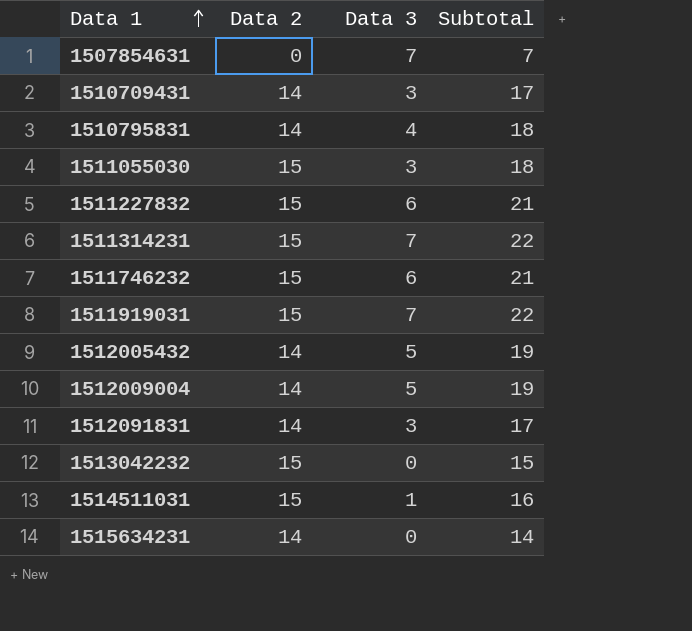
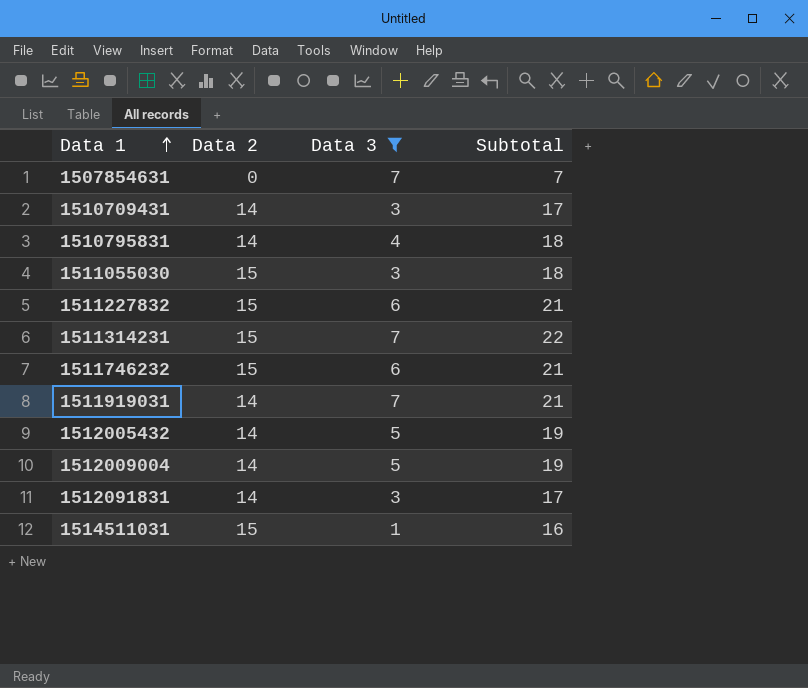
filter: none -> Data 3 != 0
1511919031 | Data 2: 15 -> 14
1511919031 | Subtotal: 22 -> 21

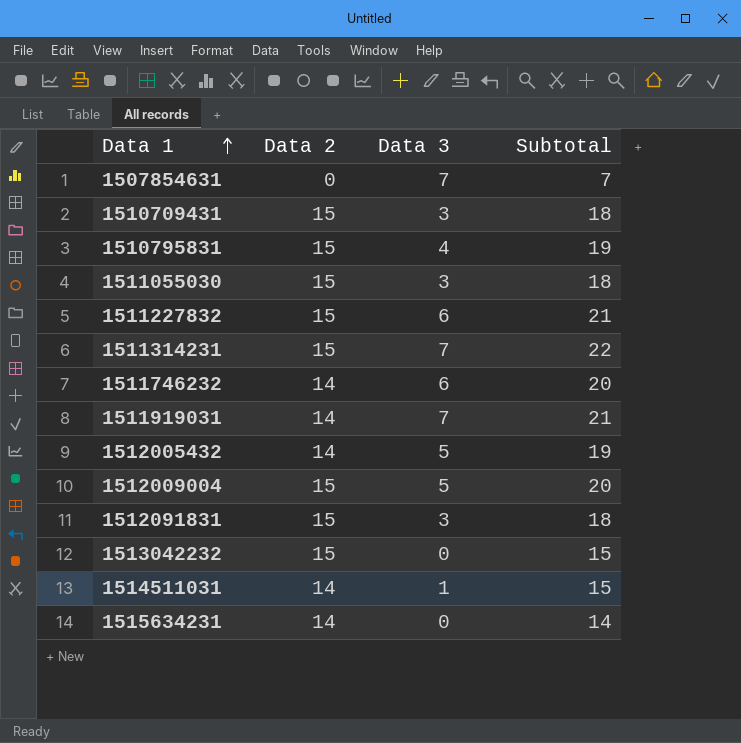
filter: Data 3 != 0 -> none
1510709431 | Data 2: 14 -> 15
1510709431 | Subtotal: 17 -> 18
1510795831 | Data 2: 14 -> 15
1510795831 | Subtotal: 18 -> 19
1511746232 | Data 2: 15 -> 14
1511746232 | Subtotal: 21 -> 20
1512009004 | Data 2: 14 -> 15
1512009004 | Subtotal: 19 -> 20
1512091831 | Data 2: 14 -> 15
1512091831 | Subtotal: 17 -> 18
1514511031 | Data 2: 15 -> 14
1514511031 | Subtotal: 16 -> 15

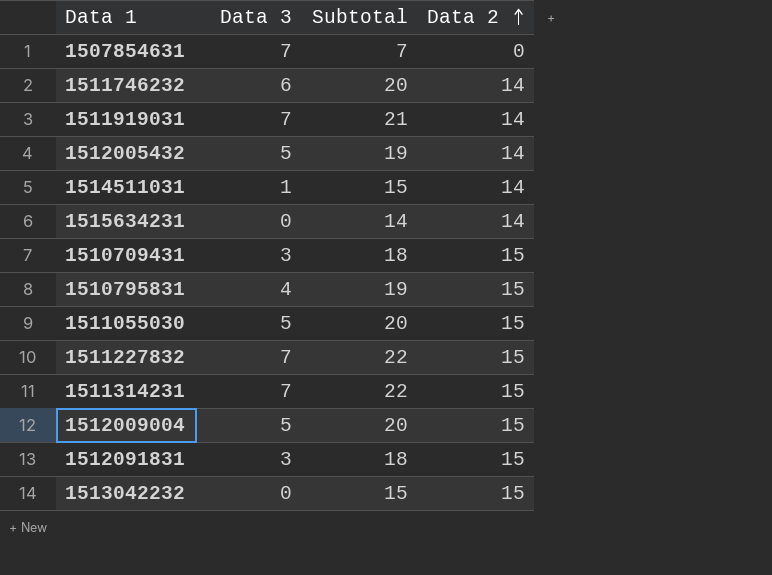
row order: Data 1 ascending -> Data 2 ascending
column Data 2 | position: 2 -> 4
1511055030 | Data 3: 3 -> 5
1511055030 | Subtotal: 18 -> 20
1511227832 | Data 3: 6 -> 7
1511227832 | Subtotal: 21 -> 22

